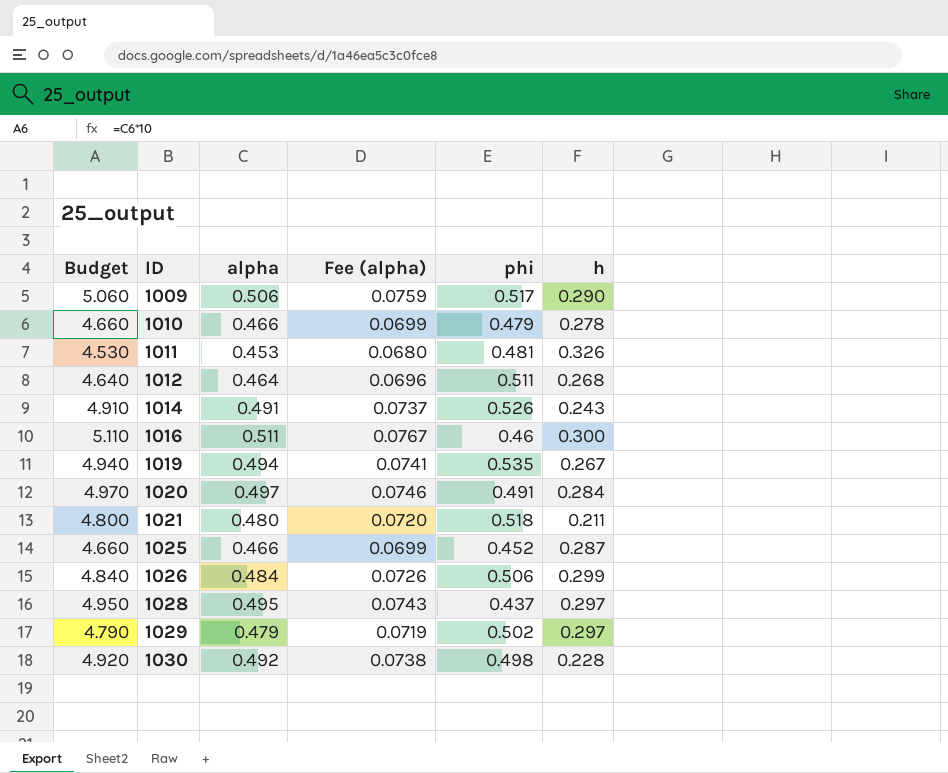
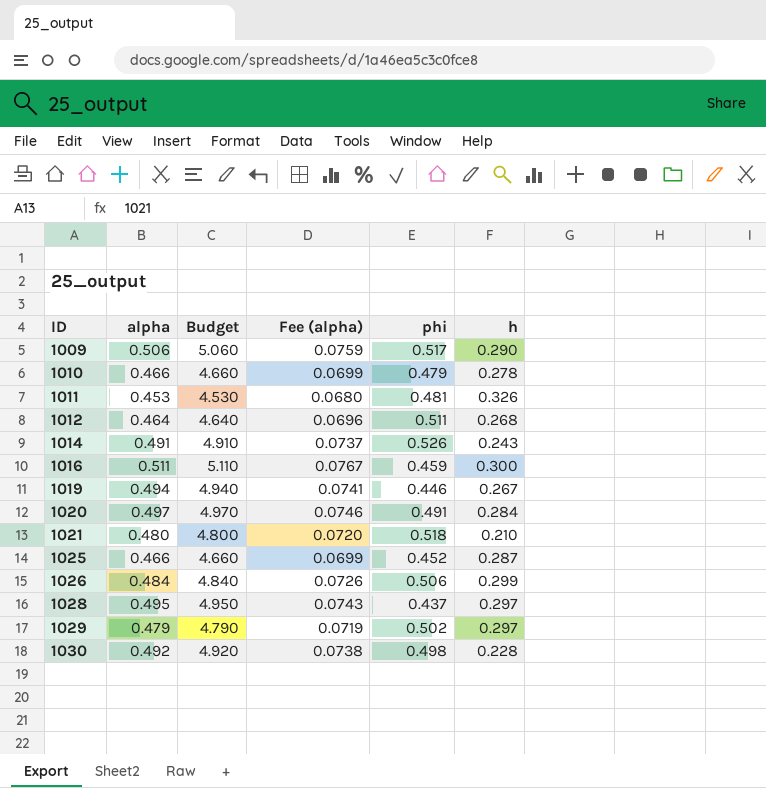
column Budget | position: 1 -> 3
1016 | phi: 0.46 -> 0.459
1019 | phi: 0.535 -> 0.446
1021 | h: 0.211 -> 0.210

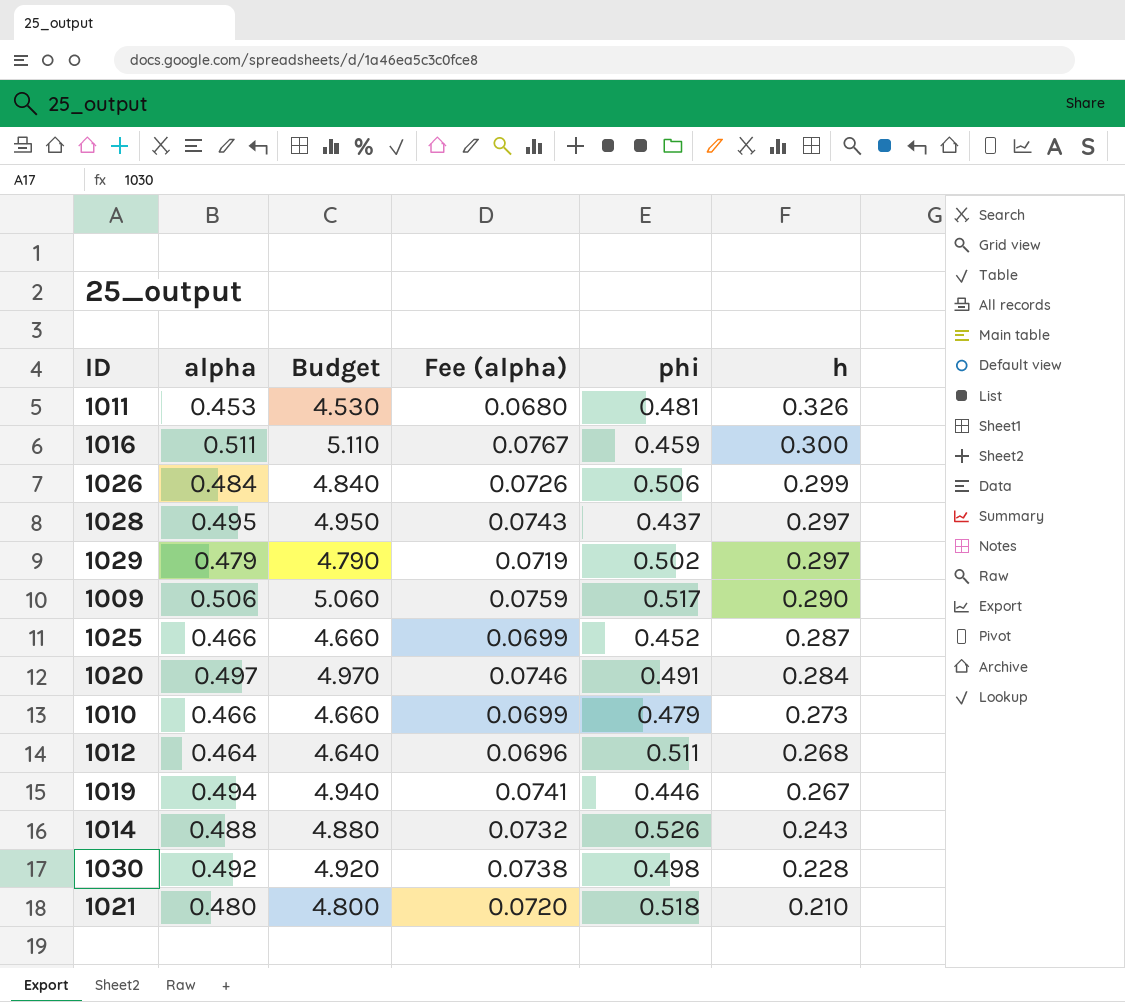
row order: ID ascending -> h descending
1010 | h: 0.278 -> 0.273
1014 | alpha: 0.491 -> 0.488
1014 | Budget: 4.910 -> 4.880
1014 | Fee (alpha): 0.0737 -> 0.0732

